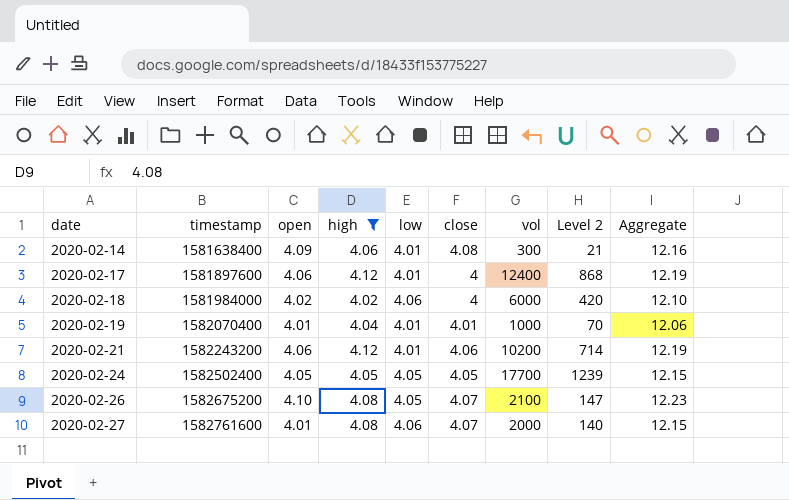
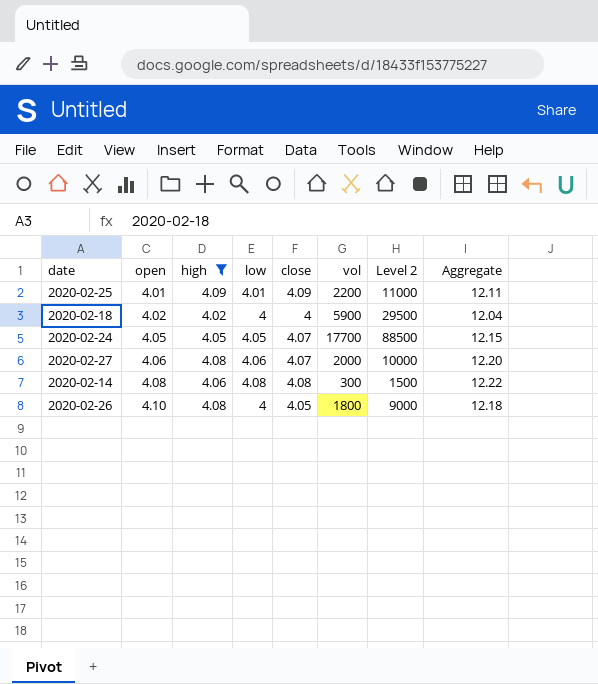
row order: date ascending -> open ascending
column timestamp | position: 2 -> none
column Level 2 | formula: [vol] * 0.07 -> [vol] * 5
row 2020-02-17: 1581897600 | 4.06 | 4.12 | 4.01 | 4 | 12400 | 868 | 12.19 -> none
row 2020-02-19: 1582070400 | 4.01 | 4.04 | 4.01 | 4.01 | 1000 | 70 | 12.06 -> none
row 2020-02-21: 1582243200 | 4.06 | 4.12 | 4.01 | 4.06 | 10200 | 714 | 12.19 -> none
row 2020-02-25: none -> 4.01 | 4.09 | 4.01 | 4.09 | 2200 | 11000 | 12.11
2020-02-18 | low: 4.06 -> 4
2020-02-18 | vol: 6000 -> 5900
2020-02-18 | Aggregate: 12.10 -> 12.04
2020-02-24 | close: 4.05 -> 4.07
2020-02-27 | open: 4.01 -> 4.06
2020-02-27 | Aggregate: 12.15 -> 12.20
2020-02-14 | open: 4.09 -> 4.08
2020-02-14 | low: 4.01 -> 4.08
2020-02-14 | Aggregate: 12.16 -> 12.22
2020-02-26 | low: 4.05 -> 4
2020-02-26 | close: 4.07 -> 4.05
2020-02-26 | vol: 2100 -> 1800
2020-02-26 | Aggregate: 12.23 -> 12.18

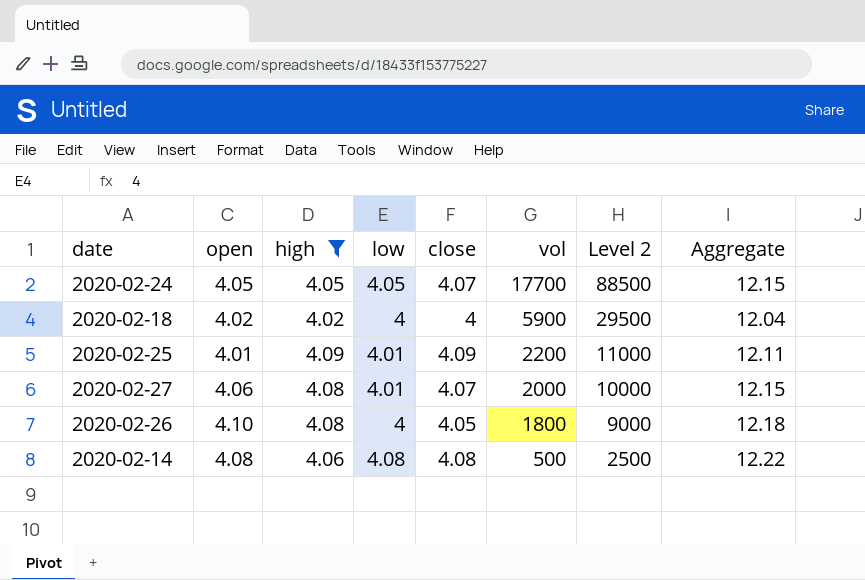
row order: open ascending -> vol descending
2020-02-27 | low: 4.06 -> 4.01
2020-02-27 | Aggregate: 12.20 -> 12.15
2020-02-14 | vol: 300 -> 500
2020-02-14 | Level 2: 1500 -> 2500

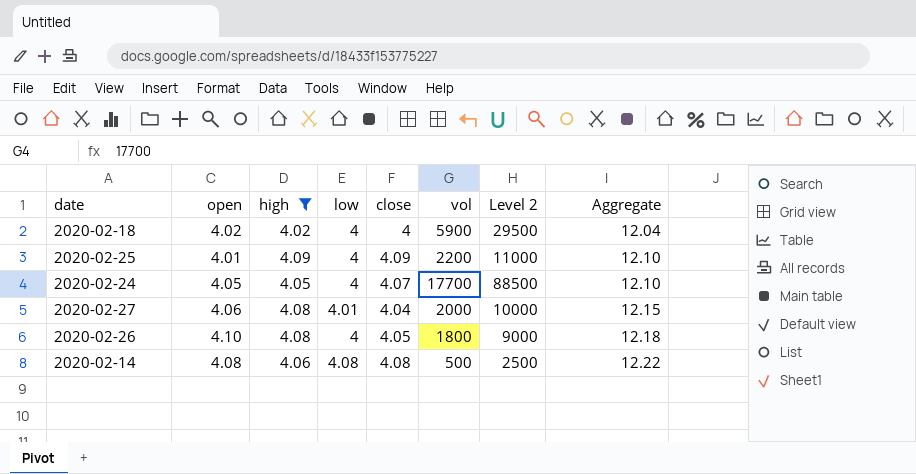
row order: vol descending -> Aggregate ascending
2020-02-25 | low: 4.01 -> 4
2020-02-25 | Aggregate: 12.11 -> 12.10
2020-02-24 | low: 4.05 -> 4
2020-02-24 | Aggregate: 12.15 -> 12.10
2020-02-27 | close: 4.07 -> 4.04

